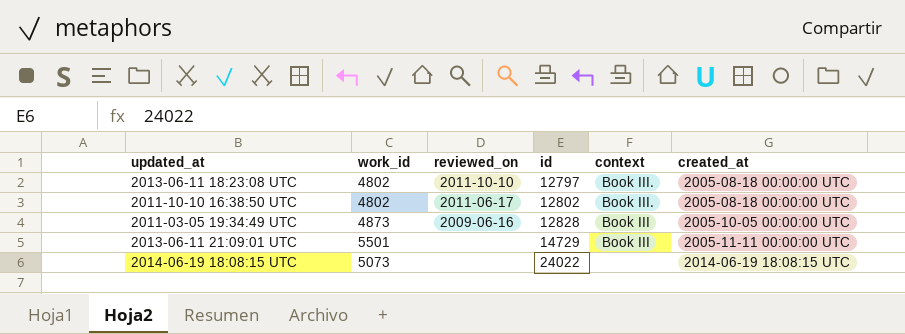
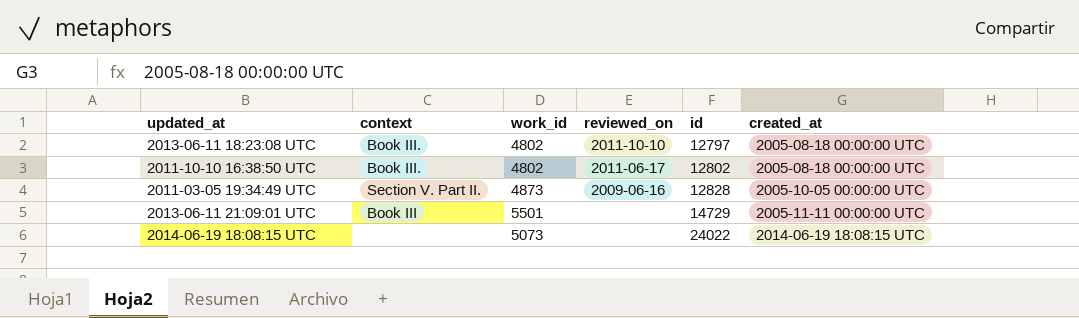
column context | position: 5 -> 2
2011-03-05 19:34:49 UTC | context: Book III -> Section V. Part II.

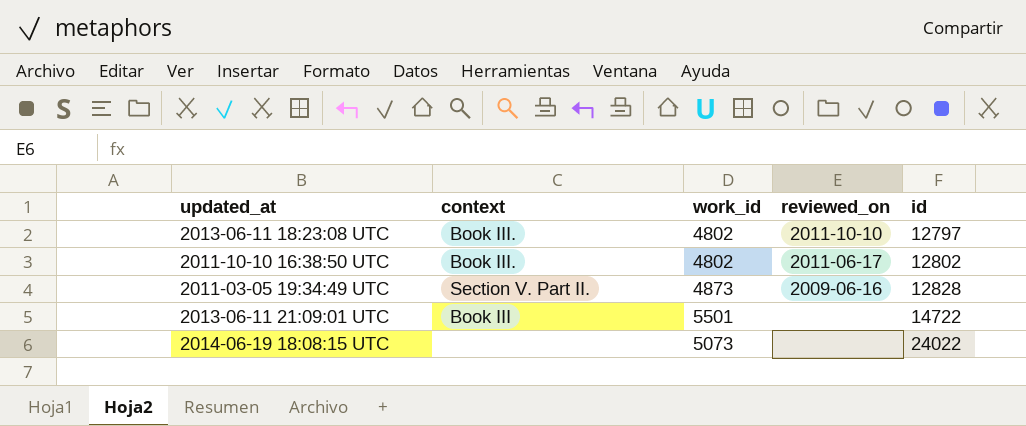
column created_at | position: 6 -> none
2013-06-11 21:09:01 UTC | id: 14729 -> 14722

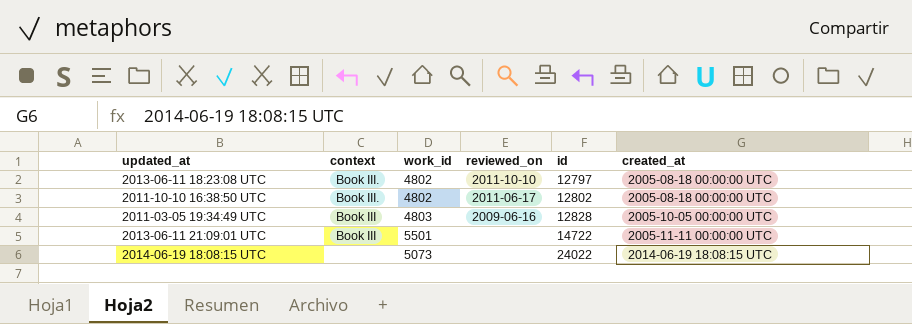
column created_at | position: none -> 6
2011-03-05 19:34:49 UTC | context: Section V. Part II. -> Book III
2011-03-05 19:34:49 UTC | work_id: 4873 -> 4803

